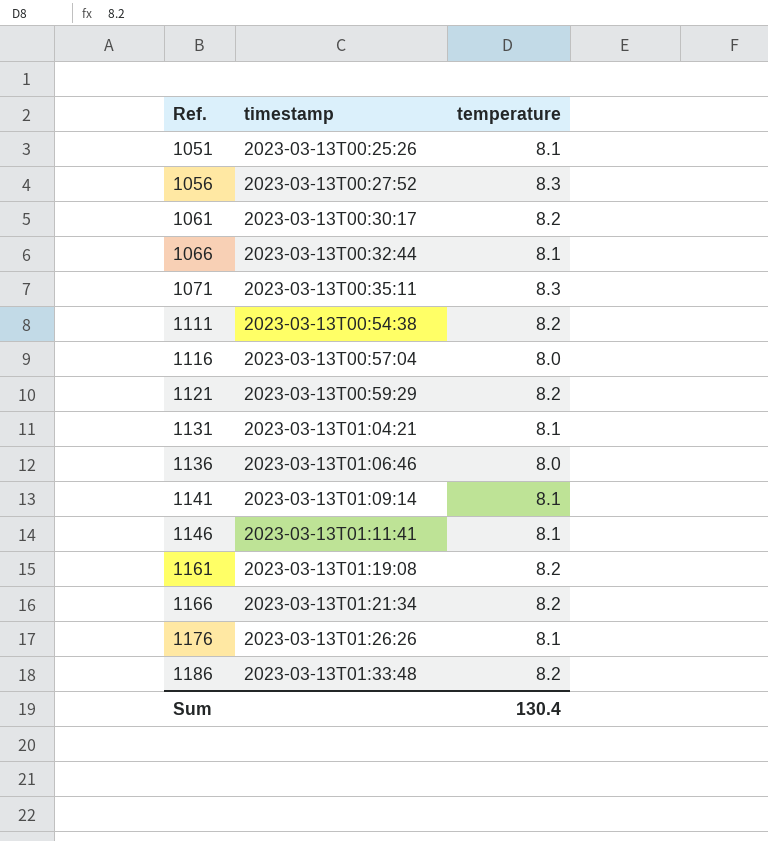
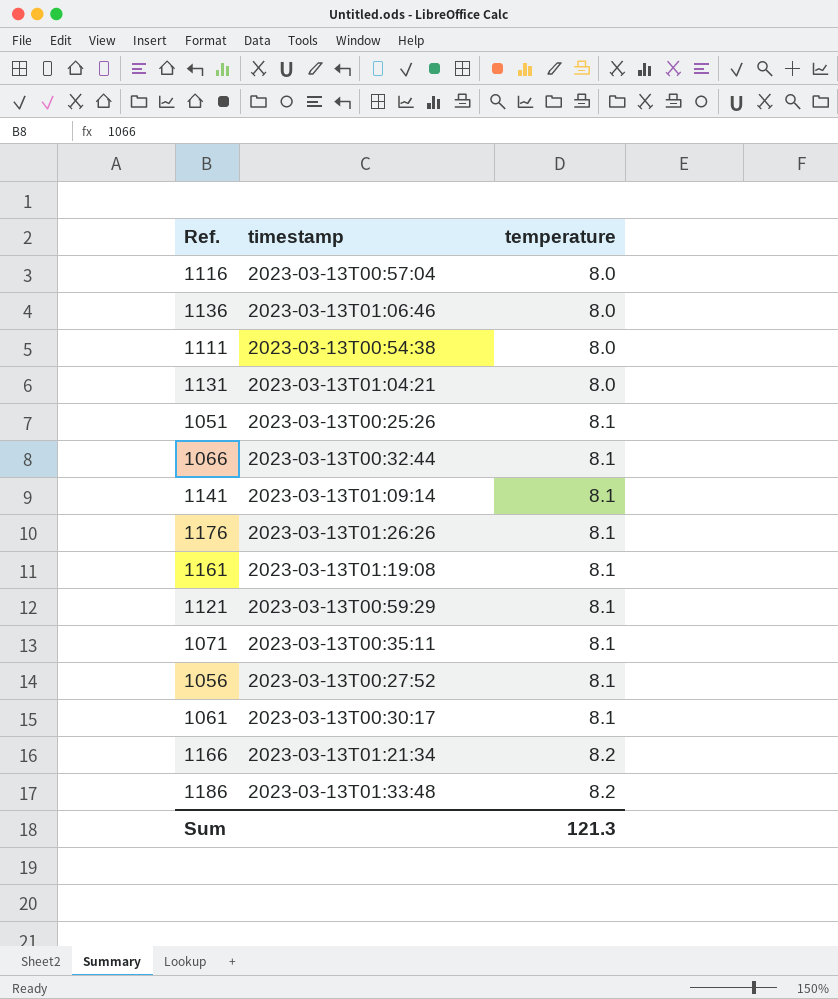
row order: Ref. ascending -> temperature ascending
row 1146: 2023-03-13T01:11:41 | 8.1 -> none
1111 | temperature: 8.2 -> 8.0
1131 | temperature: 8.1 -> 8.0
1161 | temperature: 8.2 -> 8.1
1121 | temperature: 8.2 -> 8.1
1071 | temperature: 8.3 -> 8.1
1056 | temperature: 8.3 -> 8.1
1061 | temperature: 8.2 -> 8.1
Sum | temperature: 130.4 -> 121.3

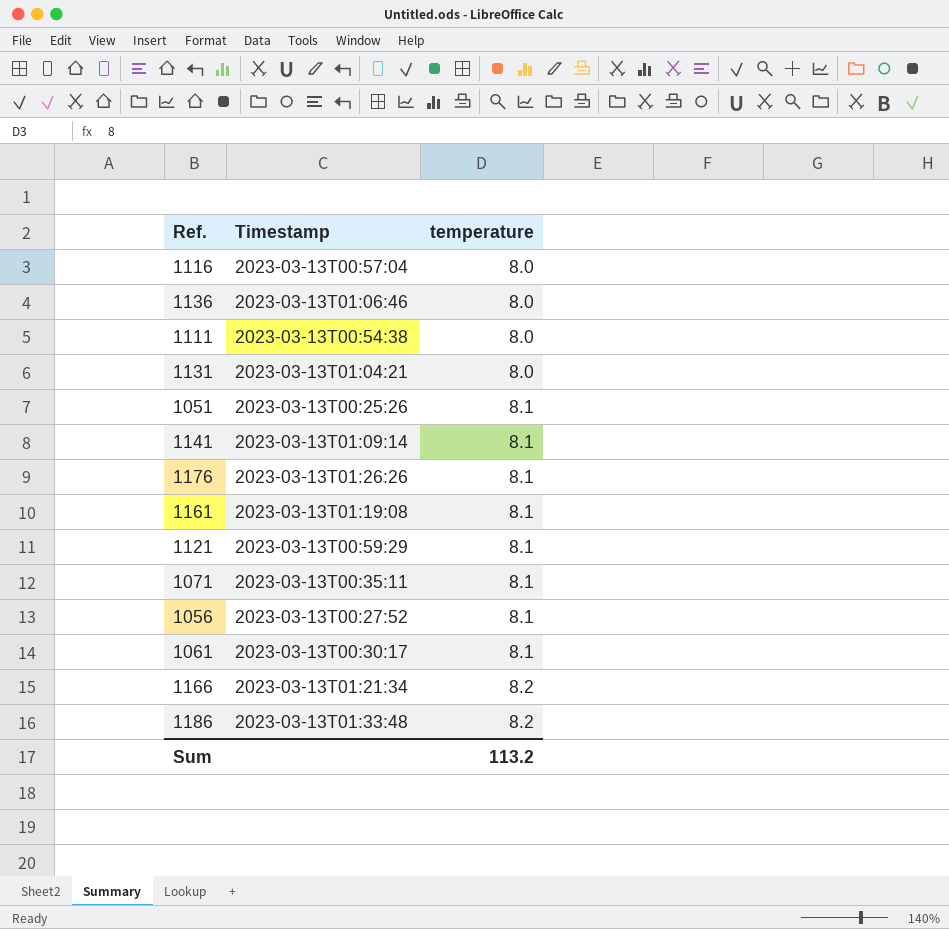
column name: timestamp -> Timestamp
row 1066: 2023-03-13T00:32:44 | 8.1 -> none
Sum | temperature: 121.3 -> 113.2

